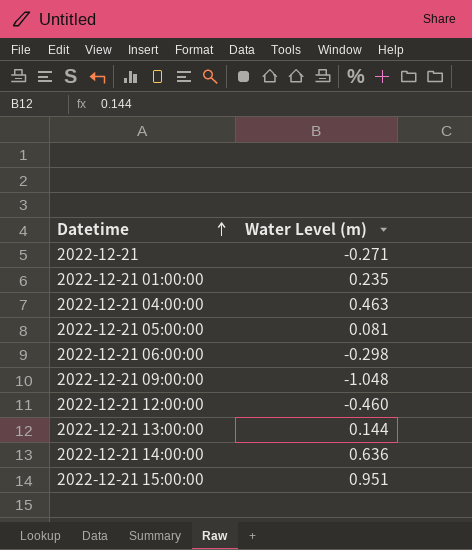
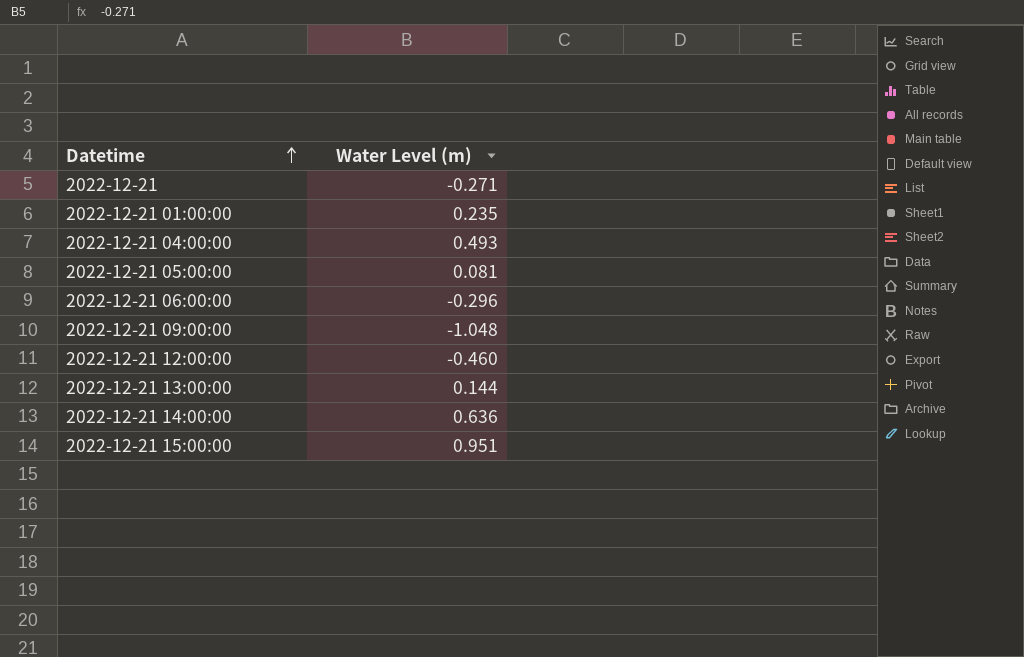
2022-12-21 04:00:00 | Water Level (m): 0.463 -> 0.493
2022-12-21 06:00:00 | Water Level (m): -0.298 -> -0.296

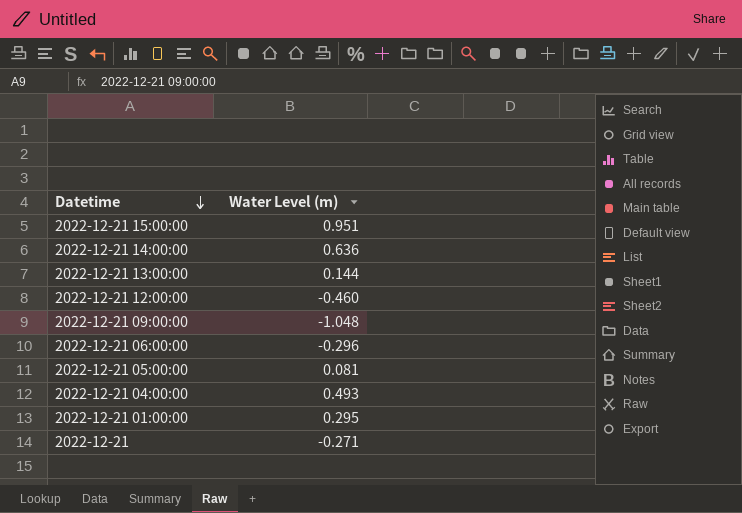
row order: Datetime ascending -> Datetime descending
2022-12-21 01:00:00 | Water Level (m): 0.235 -> 0.295

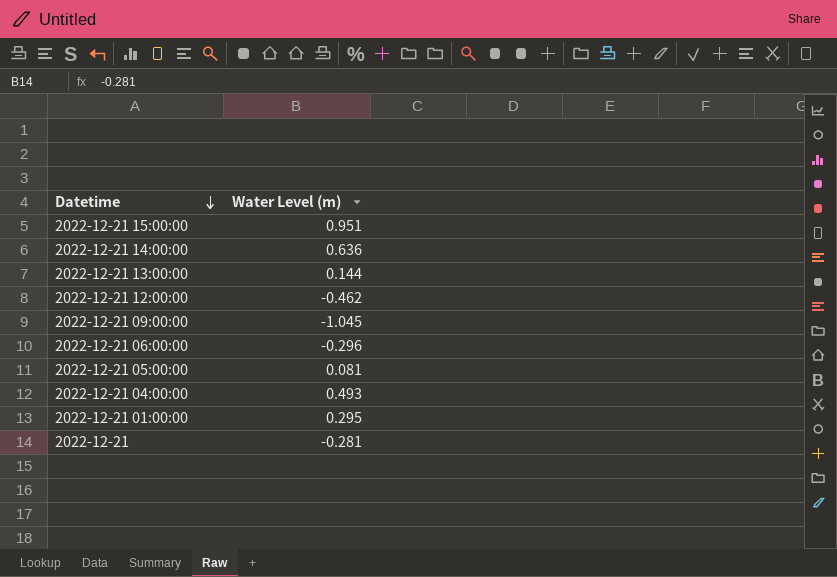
2022-12-21 12:00:00 | Water Level (m): -0.460 -> -0.462
2022-12-21 09:00:00 | Water Level (m): -1.048 -> -1.045
2022-12-21 | Water Level (m): -0.271 -> -0.281

